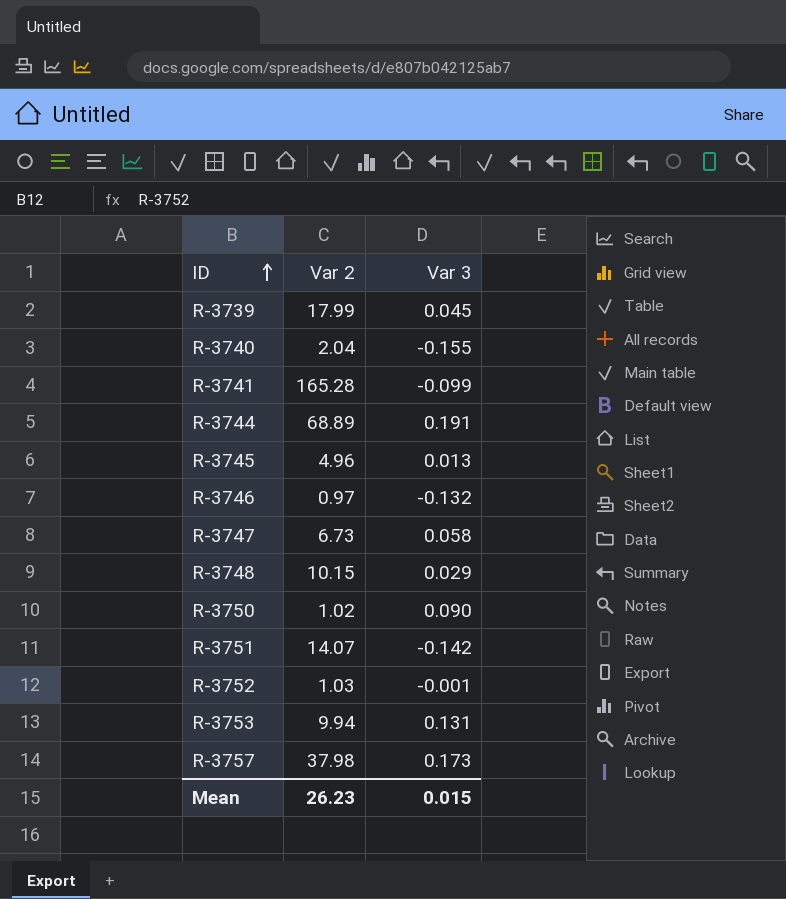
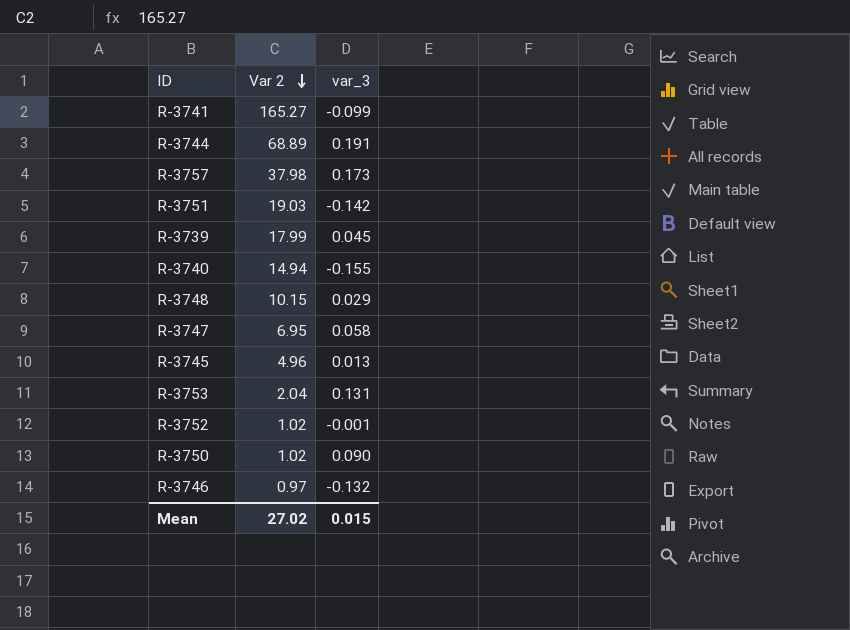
row order: ID ascending -> Var 2 descending
column name: Var 3 -> var_3
R-3741 | Var 2: 165.28 -> 165.27
R-3751 | Var 2: 14.07 -> 19.03
R-3740 | Var 2: 2.04 -> 14.94
R-3747 | Var 2: 6.73 -> 6.95
R-3753 | Var 2: 9.94 -> 2.04
R-3752 | Var 2: 1.03 -> 1.02
Mean | Var 2: 26.23 -> 27.02

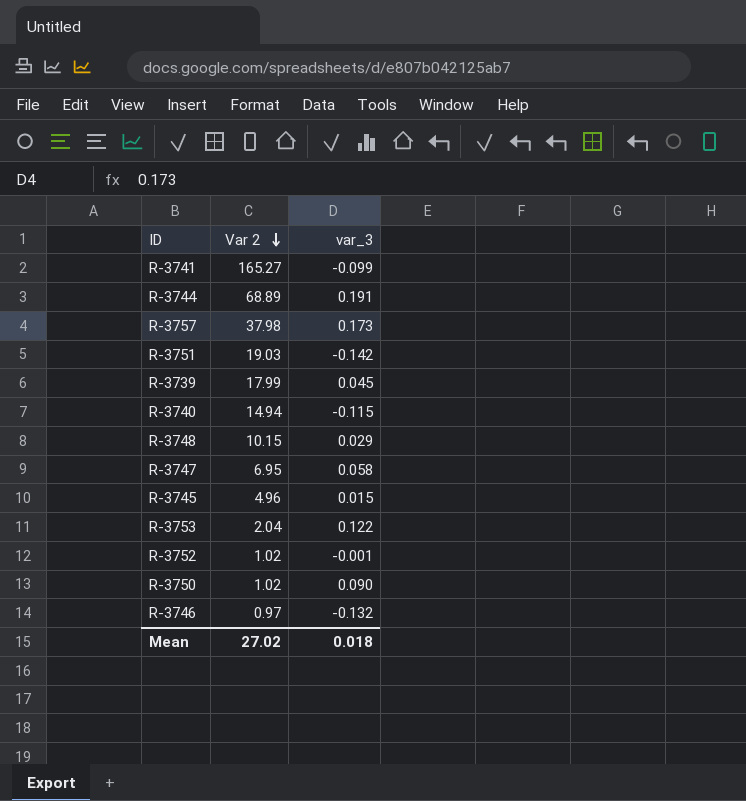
R-3740 | var_3: -0.155 -> -0.115
R-3745 | var_3: 0.013 -> 0.015
R-3753 | var_3: 0.131 -> 0.122
Mean | var_3: 0.015 -> 0.018

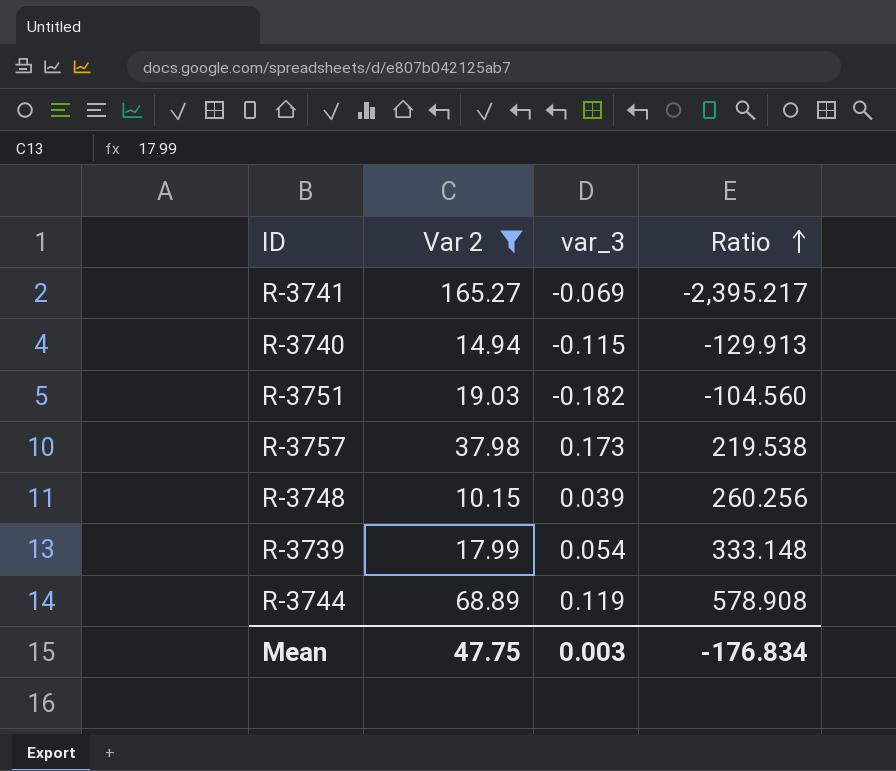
filter: none -> Var 2 >= 10.15
row order: Var 2 descending -> Ratio ascending
column Ratio | formula: none -> [Var 2] / [var_3]
R-3741 | var_3: -0.099 -> -0.069
R-3751 | var_3: -0.142 -> -0.182
R-3748 | var_3: 0.029 -> 0.039
R-3739 | var_3: 0.045 -> 0.054
R-3744 | var_3: 0.191 -> 0.119
Mean | Var 2: 27.02 -> 47.75
Mean | var_3: 0.018 -> 0.003

